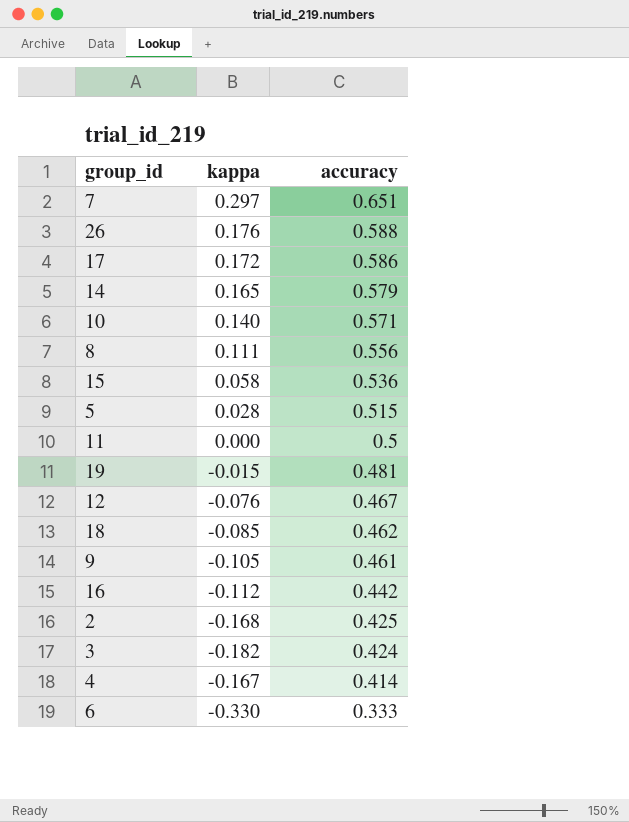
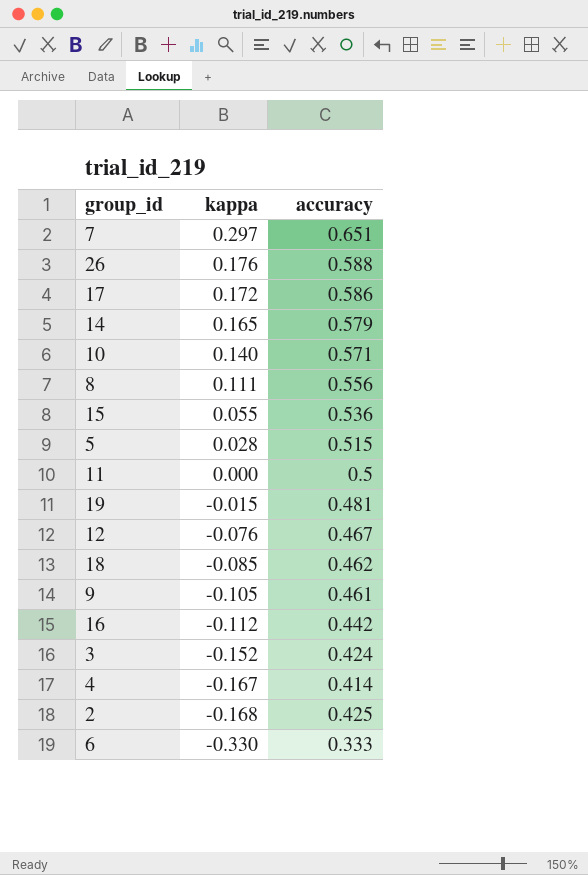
row order: accuracy descending -> kappa descending
15 | kappa: 0.058 -> 0.055
3 | kappa: -0.182 -> -0.152

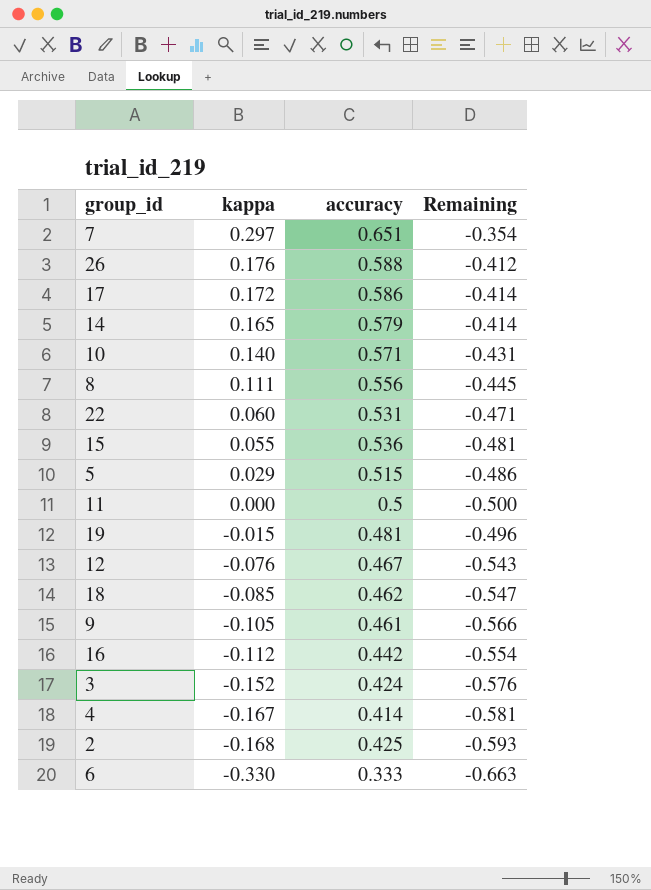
column Remaining | formula: none -> [kappa] - [accuracy]
row 22: none -> 0.060 | 0.531 | -0.471
5 | kappa: 0.028 -> 0.029

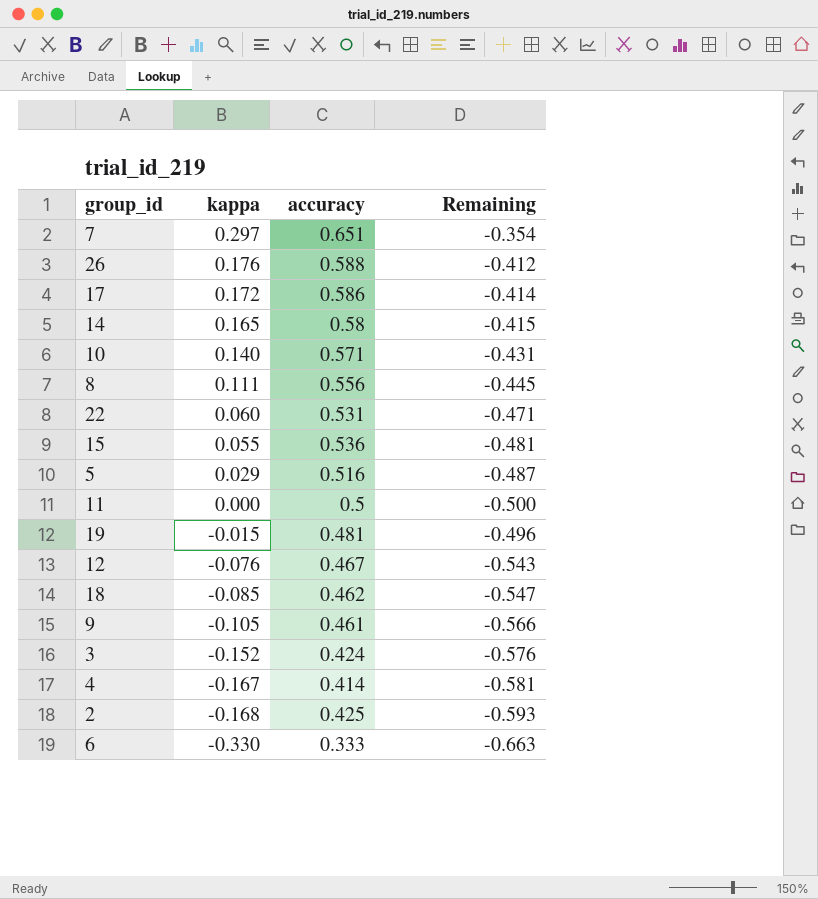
row 16: -0.112 | 0.442 | -0.554 -> none
14 | accuracy: 0.579 -> 0.58
14 | Remaining: -0.414 -> -0.415
5 | accuracy: 0.515 -> 0.516
5 | Remaining: -0.486 -> -0.487

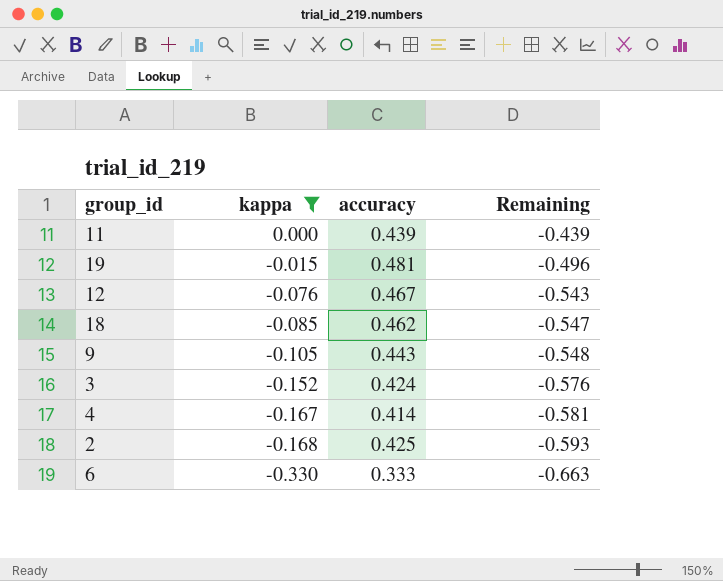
filter: none -> kappa <= 0.000
11 | accuracy: 0.5 -> 0.439
11 | Remaining: -0.500 -> -0.439
9 | accuracy: 0.461 -> 0.443
9 | Remaining: -0.566 -> -0.548

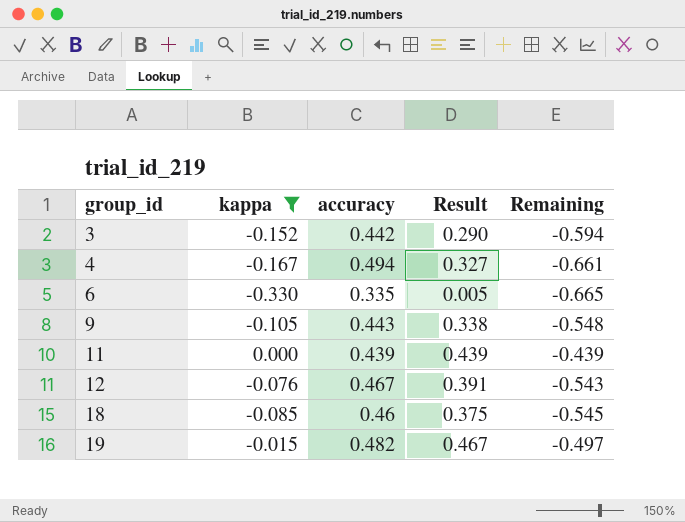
row order: kappa descending -> group_id ascending
column Result | formula: none -> [kappa] + [accuracy]
row 2: -0.168 | 0.425 | -0.593 -> none
3 | accuracy: 0.424 -> 0.442
3 | Remaining: -0.576 -> -0.594
4 | accuracy: 0.414 -> 0.494
4 | Remaining: -0.581 -> -0.661
6 | accuracy: 0.333 -> 0.335
6 | Remaining: -0.663 -> -0.665
18 | accuracy: 0.462 -> 0.46
18 | Remaining: -0.547 -> -0.545
19 | accuracy: 0.481 -> 0.482
19 | Remaining: -0.496 -> -0.497

